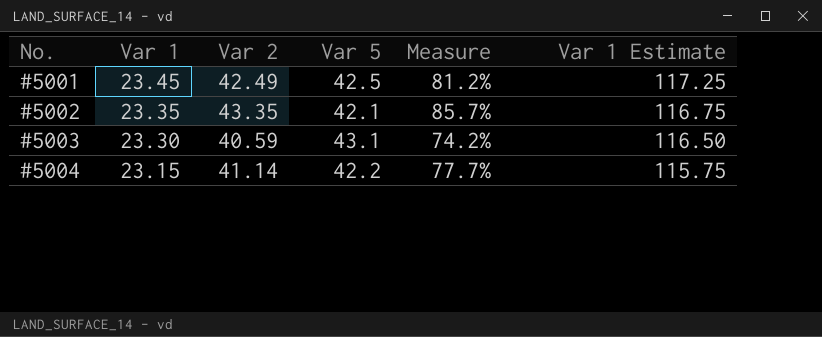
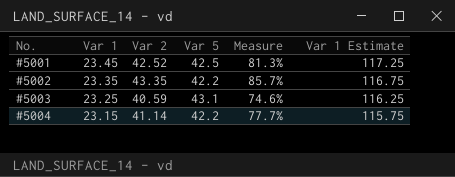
#5001 | Var 2: 42.49 -> 42.52
#5001 | Measure: 81.2% -> 81.3%
#5002 | Var 5: 42.1 -> 42.2
#5003 | Var 1: 23.30 -> 23.25
#5003 | Measure: 74.2% -> 74.6%
#5003 | Var 1 Estimate: 116.50 -> 116.25

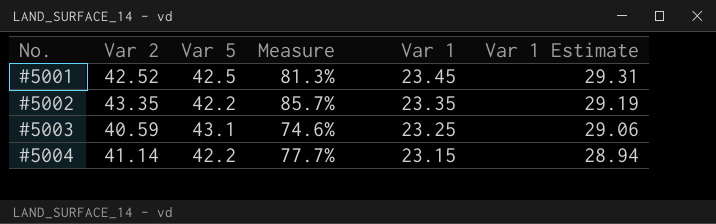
column Var 1 | position: 2 -> 5
column Var 1 Estimate | formula: [Var 1] * 5 -> [Var 1] * 1.25

